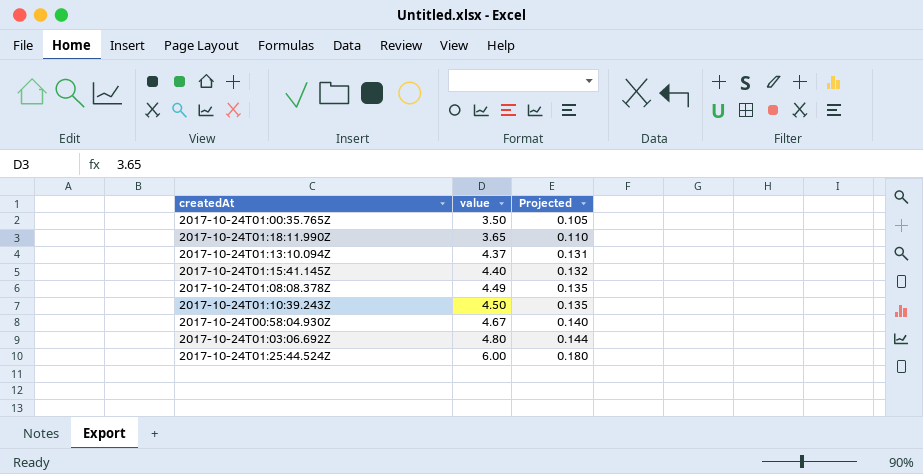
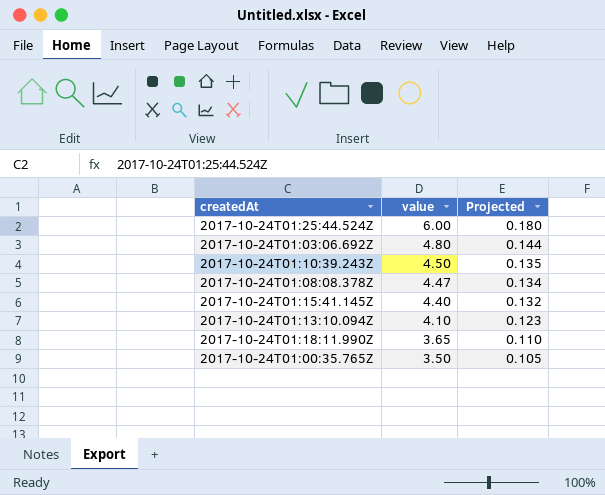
row order: value ascending -> value descending
row 2017-10-24T00:58:04.930Z: 4.67 | 0.140 -> none
2017-10-24T01:08:08.378Z | value: 4.49 -> 4.47
2017-10-24T01:08:08.378Z | Projected: 0.135 -> 0.134
2017-10-24T01:13:10.094Z | value: 4.37 -> 4.10
2017-10-24T01:13:10.094Z | Projected: 0.131 -> 0.123

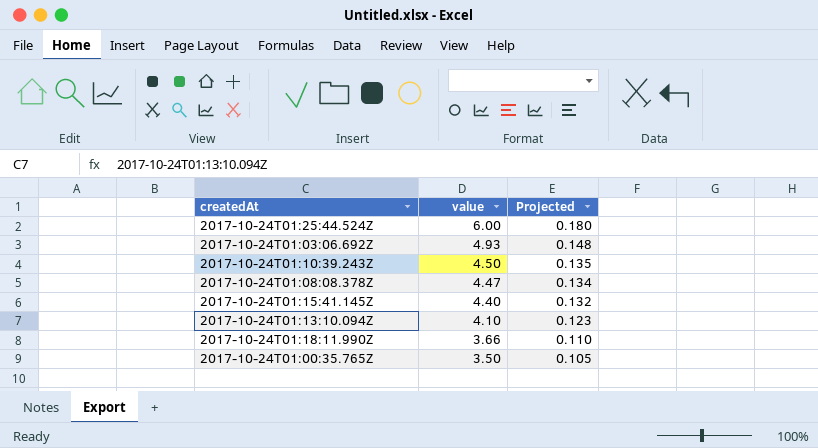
2017-10-24T01:03:06.692Z | value: 4.80 -> 4.93
2017-10-24T01:03:06.692Z | Projected: 0.144 -> 0.148
2017-10-24T01:18:11.990Z | value: 3.65 -> 3.66

